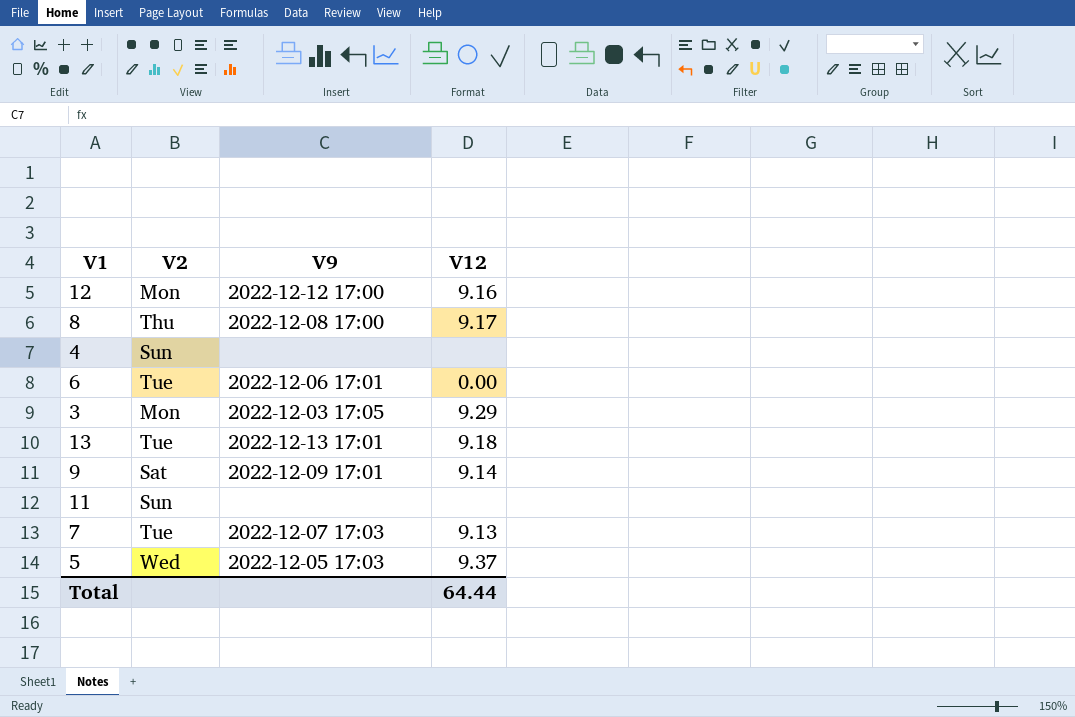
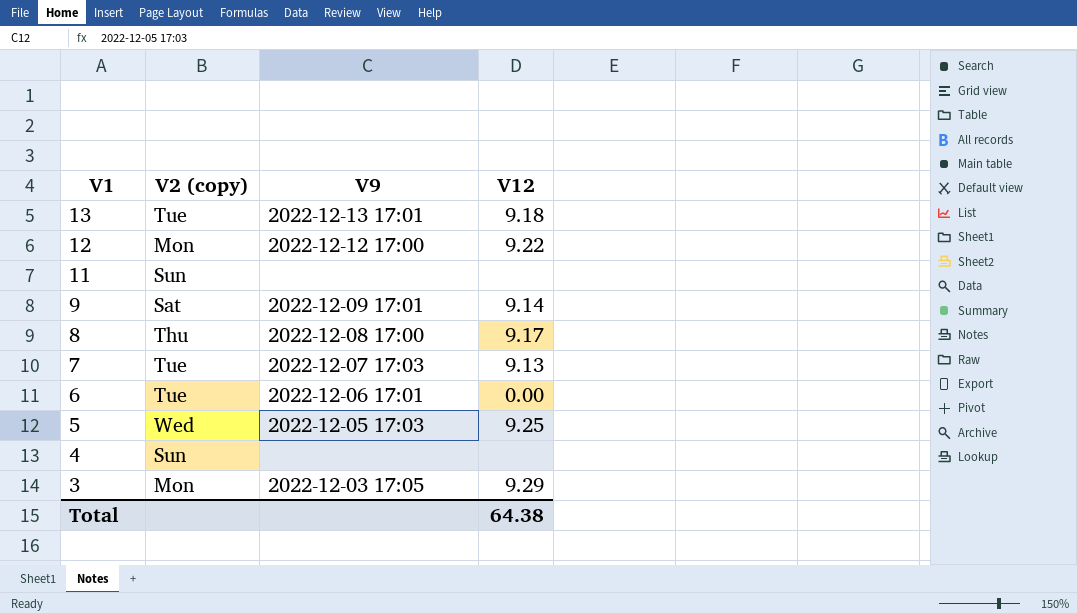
row order: none -> V1 descending
column name: V2 -> V2 (copy)
12 | V12: 9.16 -> 9.22
5 | V12: 9.37 -> 9.25
Total | V12: 64.44 -> 64.38

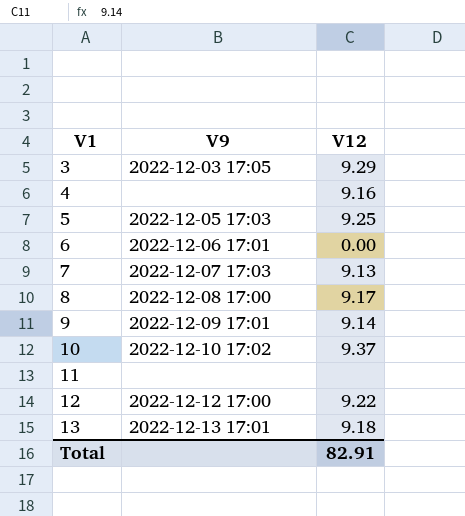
row order: V1 descending -> V1 ascending
column V2 (copy) | position: 2 -> none
4 | V12: none -> 9.16
row 10: none -> 2022-12-10 17:02 | 9.37
Total | V12: 64.38 -> 82.91

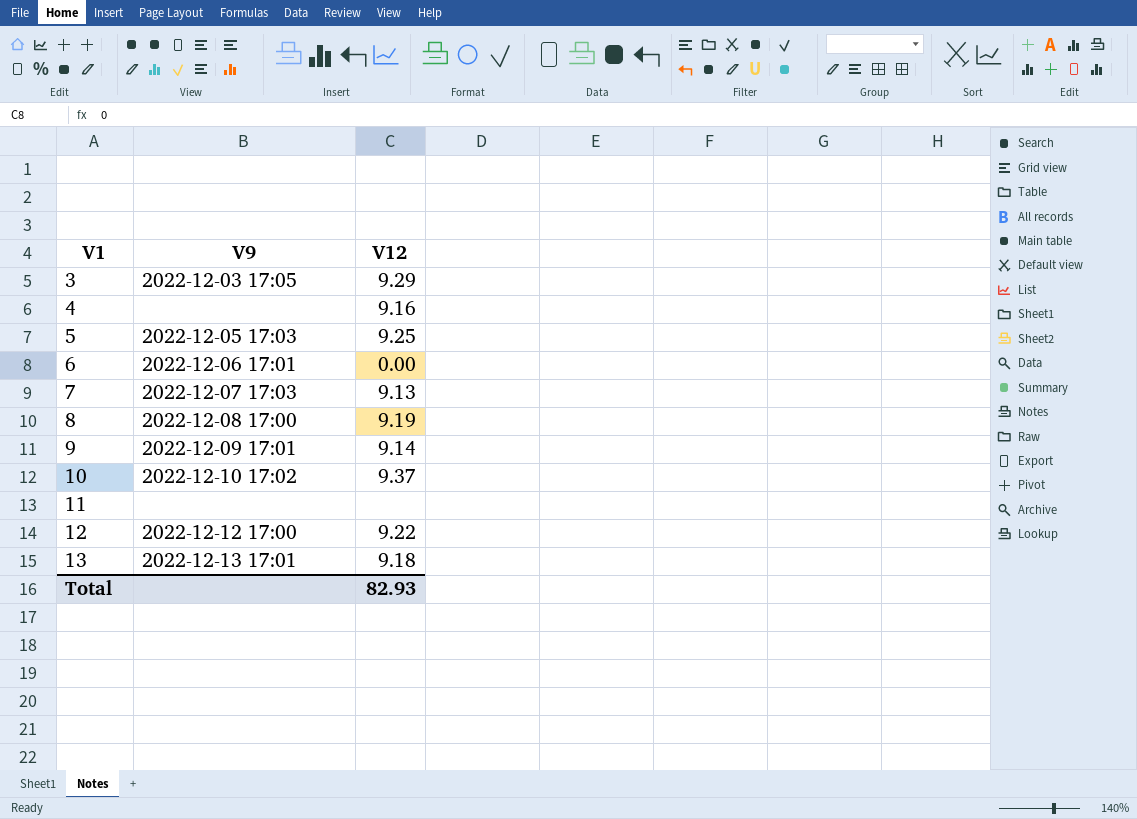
8 | V12: 9.17 -> 9.19
Total | V12: 82.91 -> 82.93

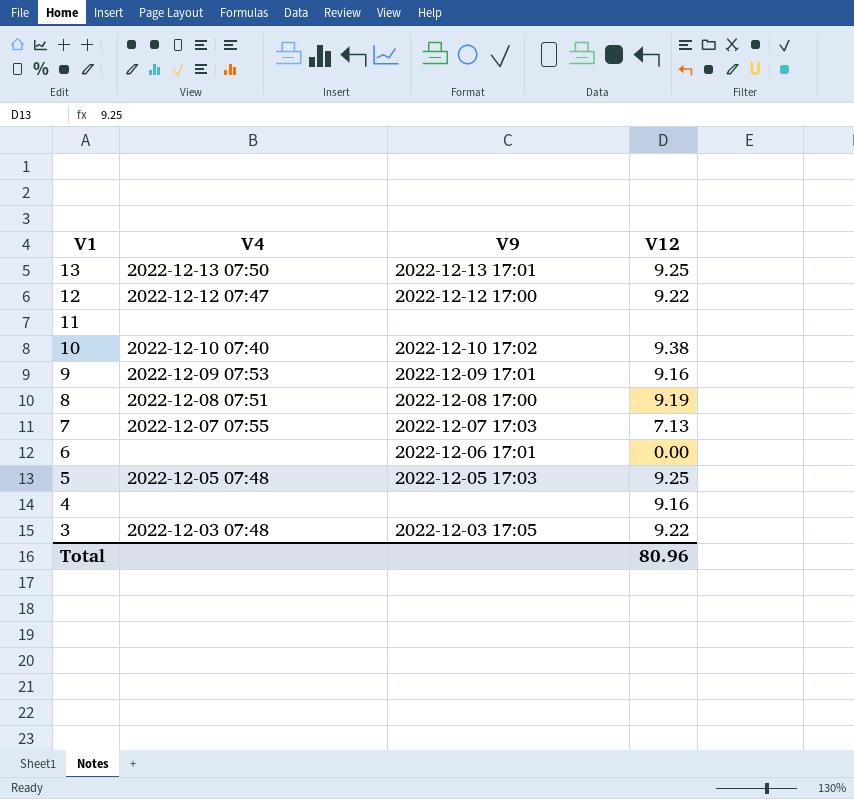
row order: V1 ascending -> V1 descending
column V4 | position: none -> 2
13 | V12: 9.18 -> 9.25
10 | V12: 9.37 -> 9.38
9 | V12: 9.14 -> 9.16
7 | V12: 9.13 -> 7.13
3 | V12: 9.29 -> 9.22
Total | V12: 82.93 -> 80.96

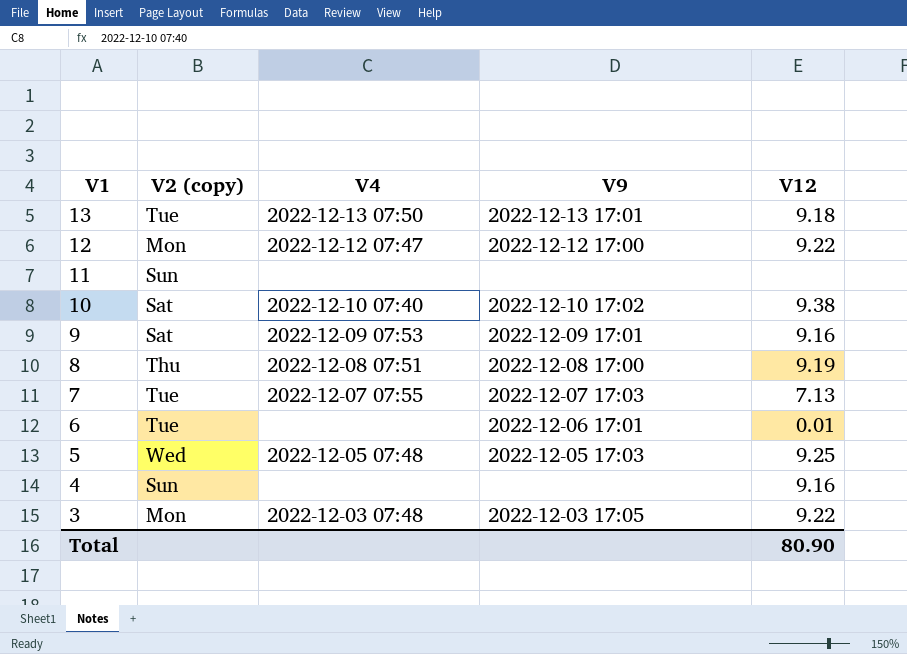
column V2 (copy) | position: none -> 2
13 | V12: 9.25 -> 9.18
6 | V12: 0.00 -> 0.01
Total | V12: 80.96 -> 80.90

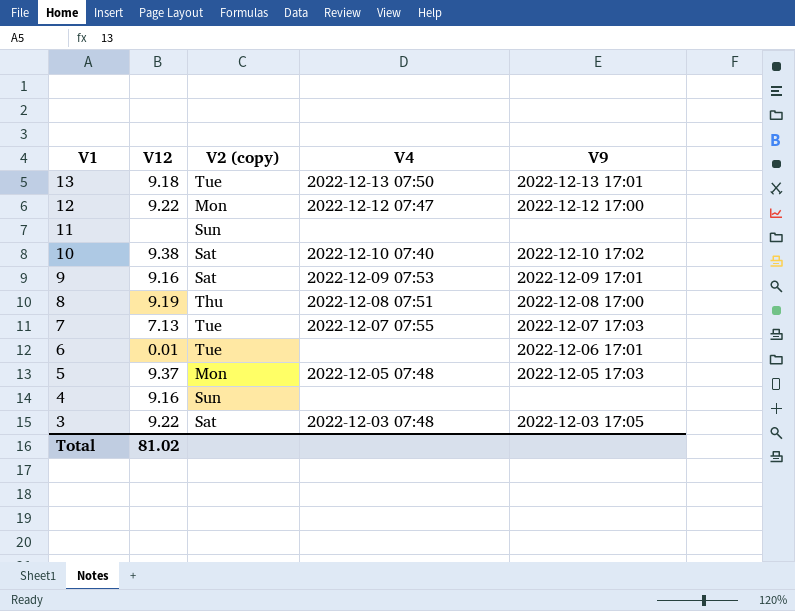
column V12 | position: 5 -> 2
5 | V12: 9.25 -> 9.37
5 | V2 (copy): Wed -> Mon
3 | V2 (copy): Mon -> Sat
Total | V12: 80.90 -> 81.02

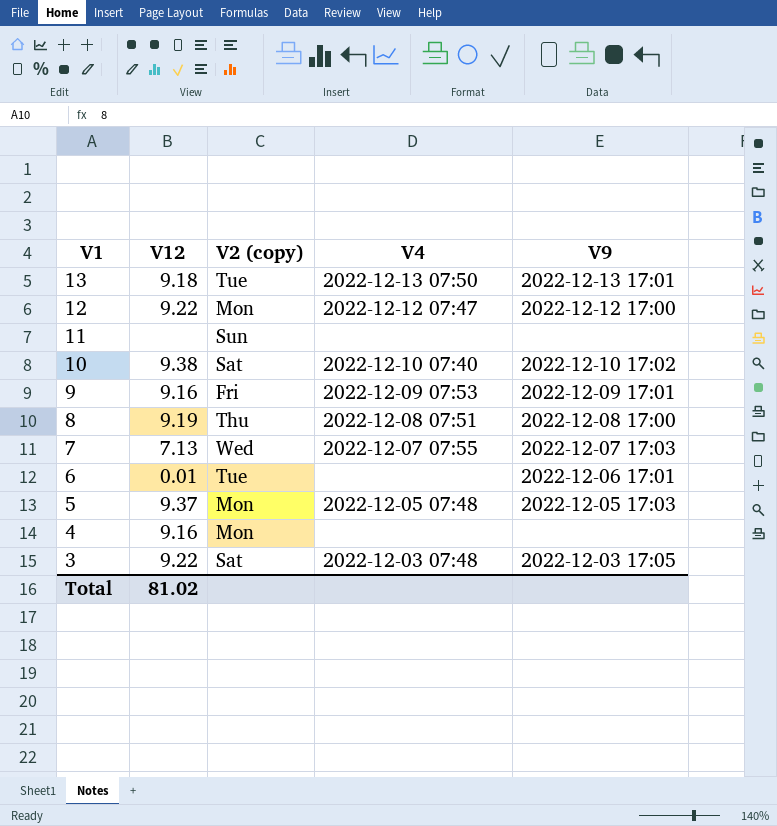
9 | V2 (copy): Sat -> Fri
7 | V2 (copy): Tue -> Wed
4 | V2 (copy): Sun -> Mon

